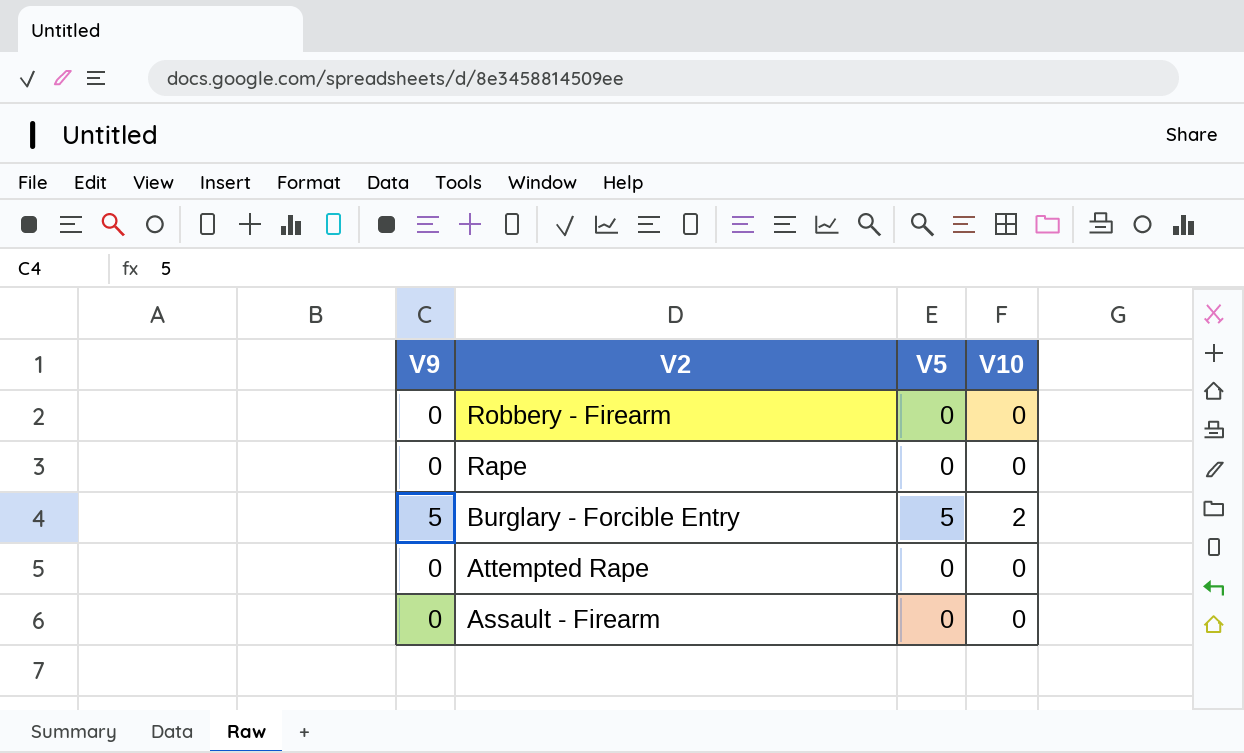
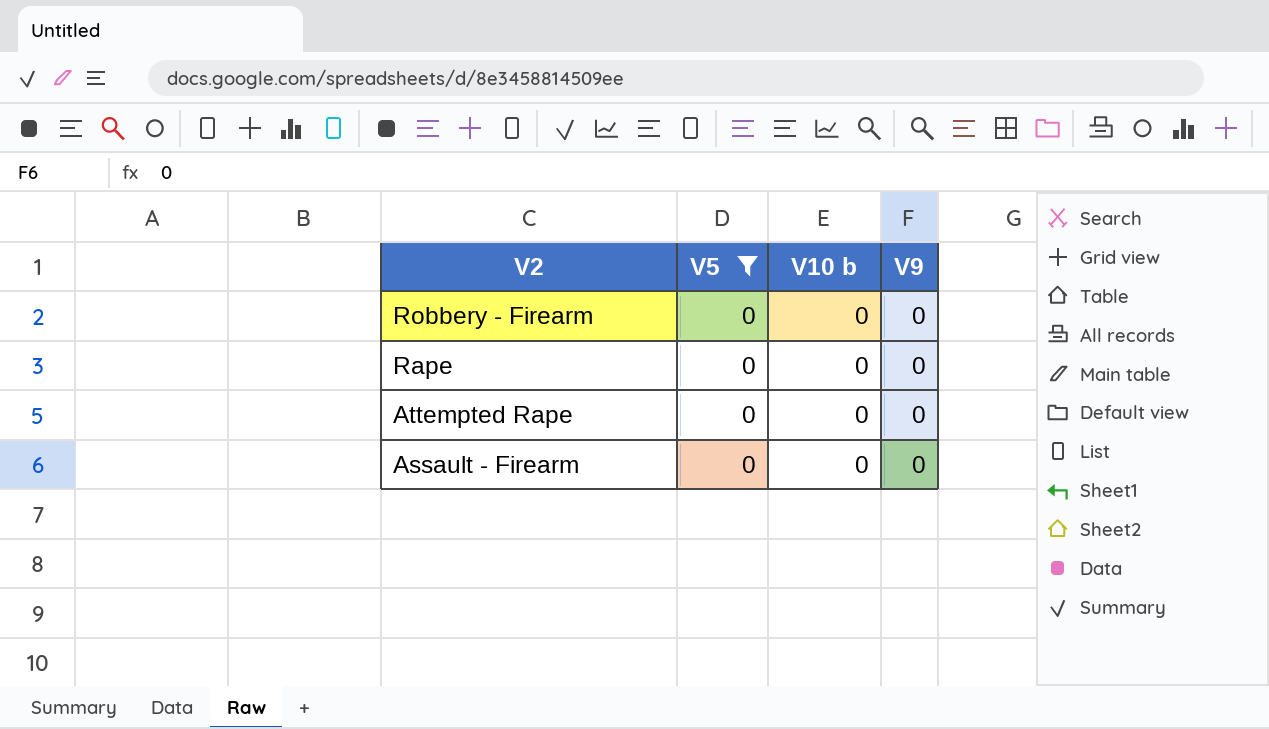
filter: none -> V5 = 0
column name: V10 -> V10 b
column V9 | position: 1 -> 4

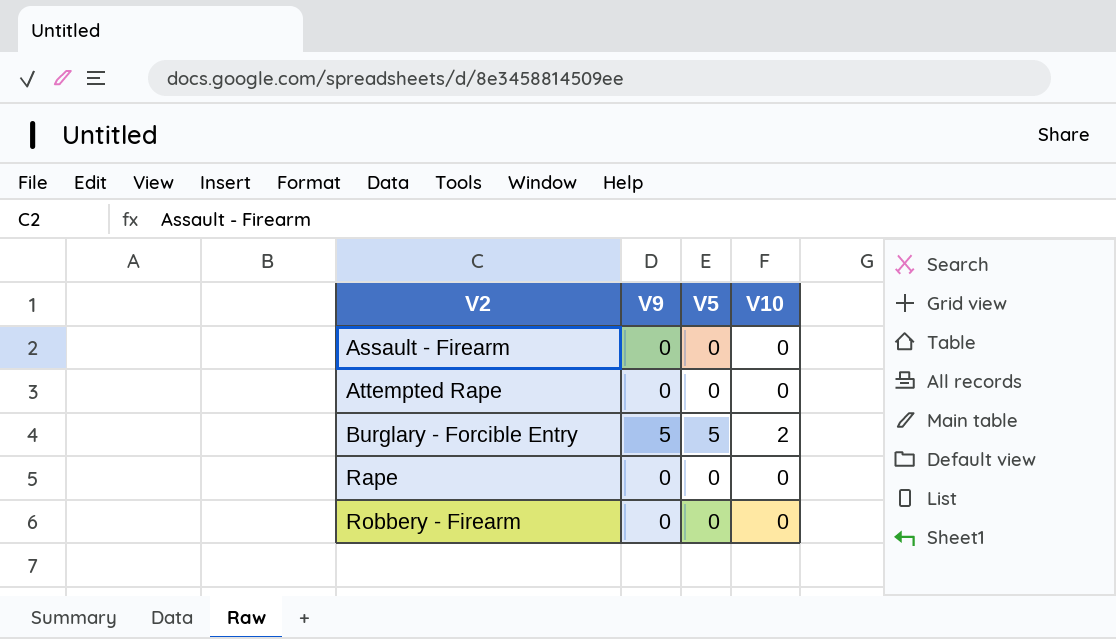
filter: V5 = 0 -> none
row order: V2 descending -> V2 ascending
column V9 | position: 4 -> 2
column name: V10 b -> V10

